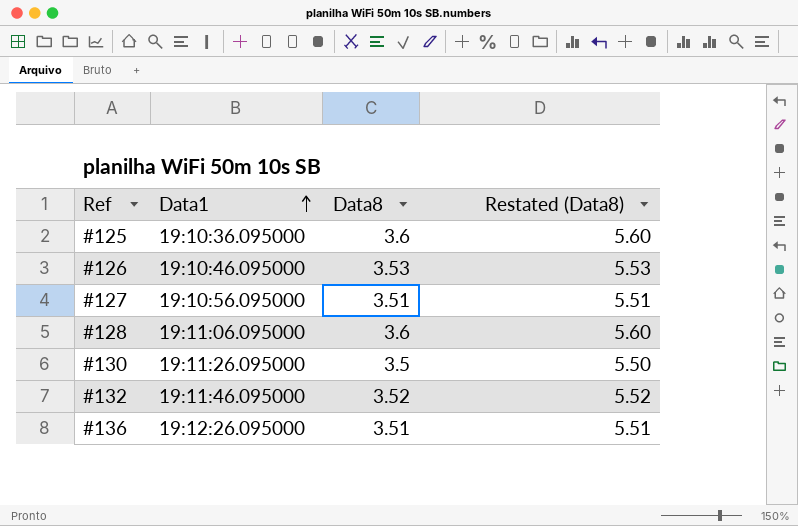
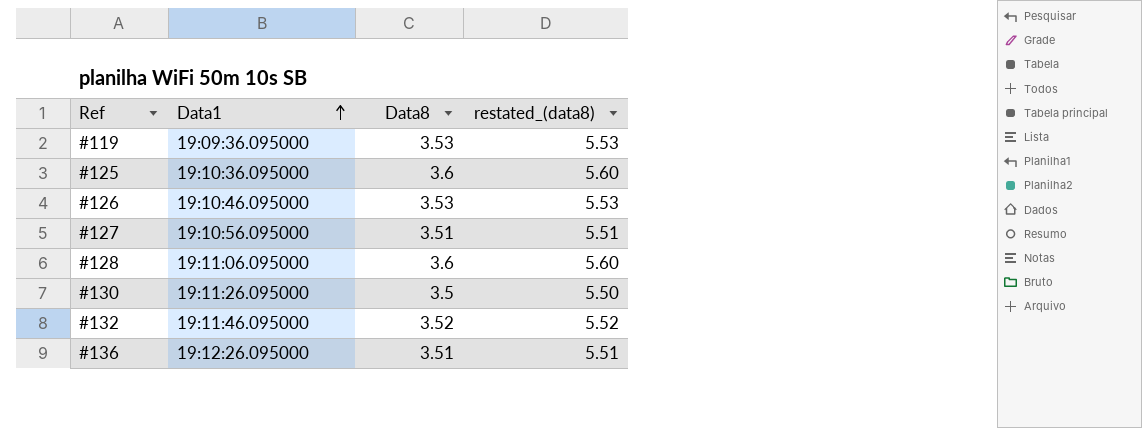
column name: Restated (Data8) -> restated_(data8)
row #119: none -> 19:09:36.095000 | 3.53 | 5.53

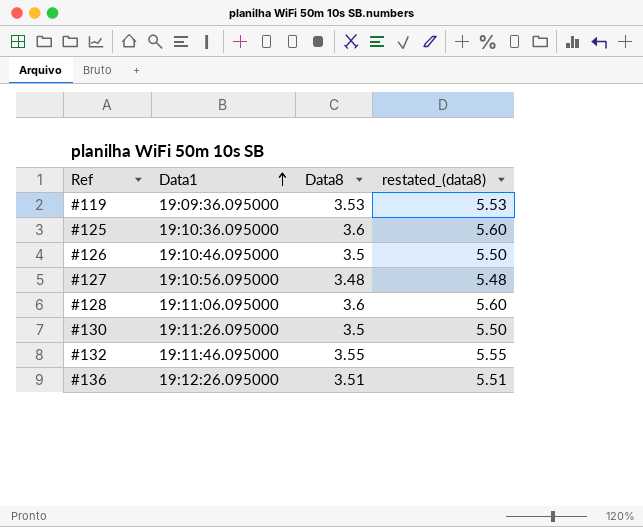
#126 | Data8: 3.53 -> 3.5
#126 | restated_(data8): 5.53 -> 5.50
#127 | Data8: 3.51 -> 3.48
#127 | restated_(data8): 5.51 -> 5.48
#132 | Data8: 3.52 -> 3.55
#132 | restated_(data8): 5.52 -> 5.55

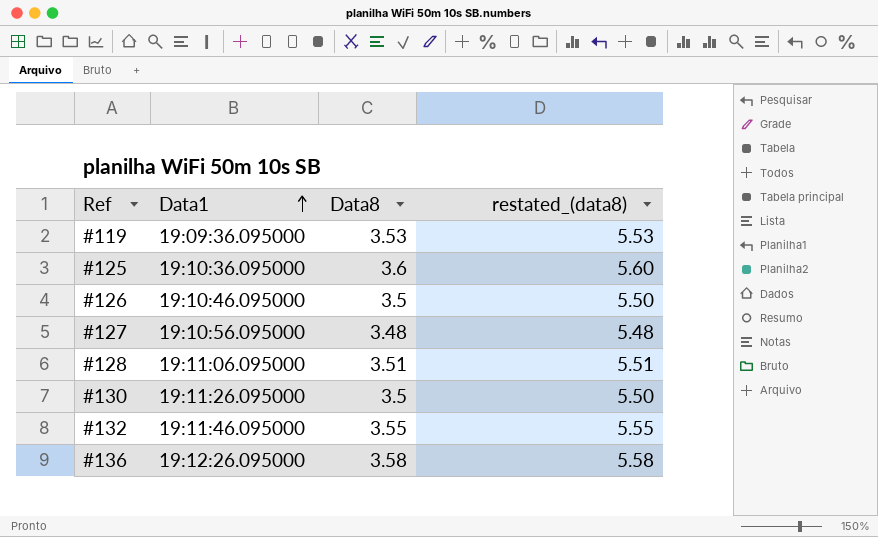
#128 | Data8: 3.6 -> 3.51
#128 | restated_(data8): 5.60 -> 5.51
#136 | Data8: 3.51 -> 3.58
#136 | restated_(data8): 5.51 -> 5.58

